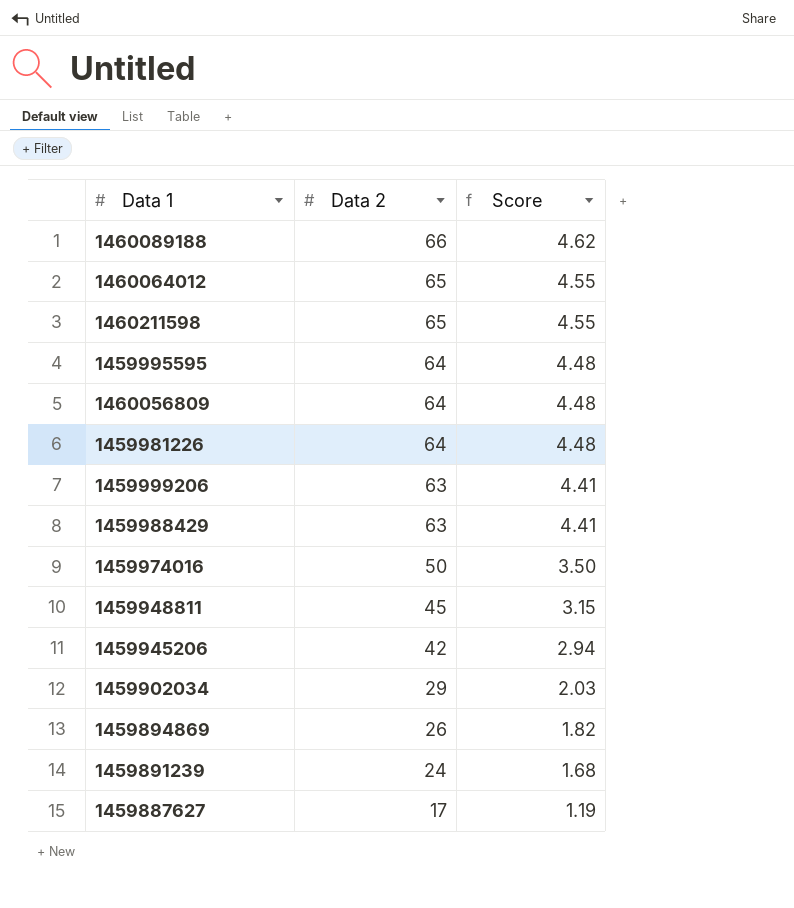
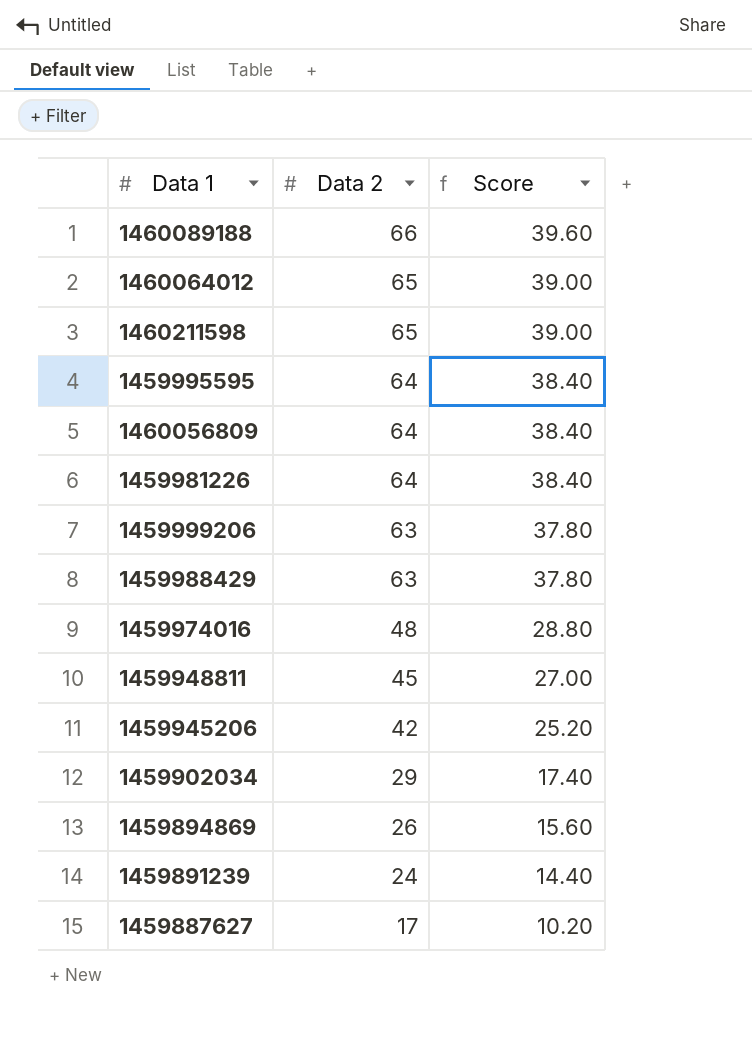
column Score | formula: [Data 2] * 0.07 -> [Data 2] * 0.6
1459974016 | Data 2: 50 -> 48

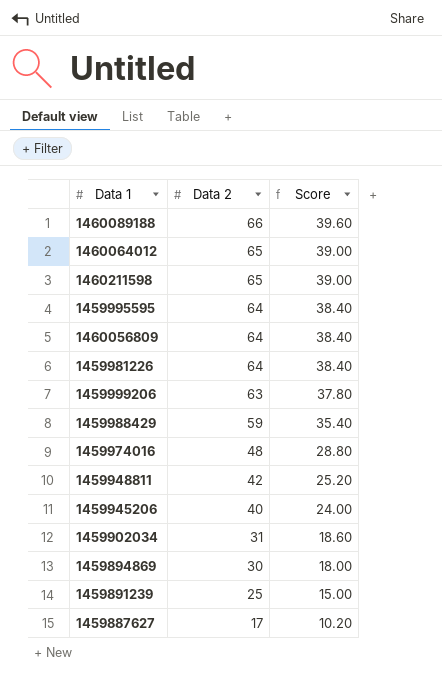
1459988429 | Data 2: 63 -> 59
1459988429 | Score: 37.80 -> 35.40
1459948811 | Data 2: 45 -> 42
1459948811 | Score: 27.00 -> 25.20
1459945206 | Data 2: 42 -> 40
1459945206 | Score: 25.20 -> 24.00
1459902034 | Data 2: 29 -> 31
1459902034 | Score: 17.40 -> 18.60
1459894869 | Data 2: 26 -> 30
1459894869 | Score: 15.60 -> 18.00
1459891239 | Data 2: 24 -> 25
1459891239 | Score: 14.40 -> 15.00

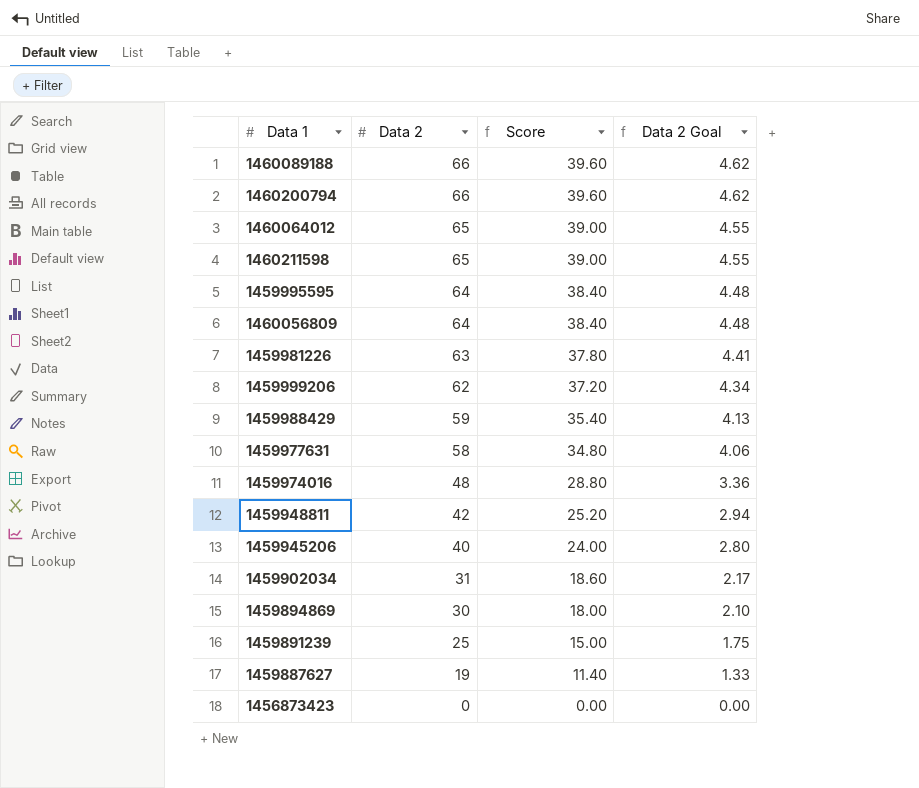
column Data 2 Goal | formula: none -> [Data 2] * 0.07
row 1460200794: none -> 66 | 39.60 | 4.62
1459981226 | Data 2: 64 -> 63
1459981226 | Score: 38.40 -> 37.80
1459999206 | Data 2: 63 -> 62
1459999206 | Score: 37.80 -> 37.20
row 1459977631: none -> 58 | 34.80 | 4.06
1459887627 | Data 2: 17 -> 19
1459887627 | Score: 10.20 -> 11.40
row 1456873423: none -> 0 | 0.00 | 0.00

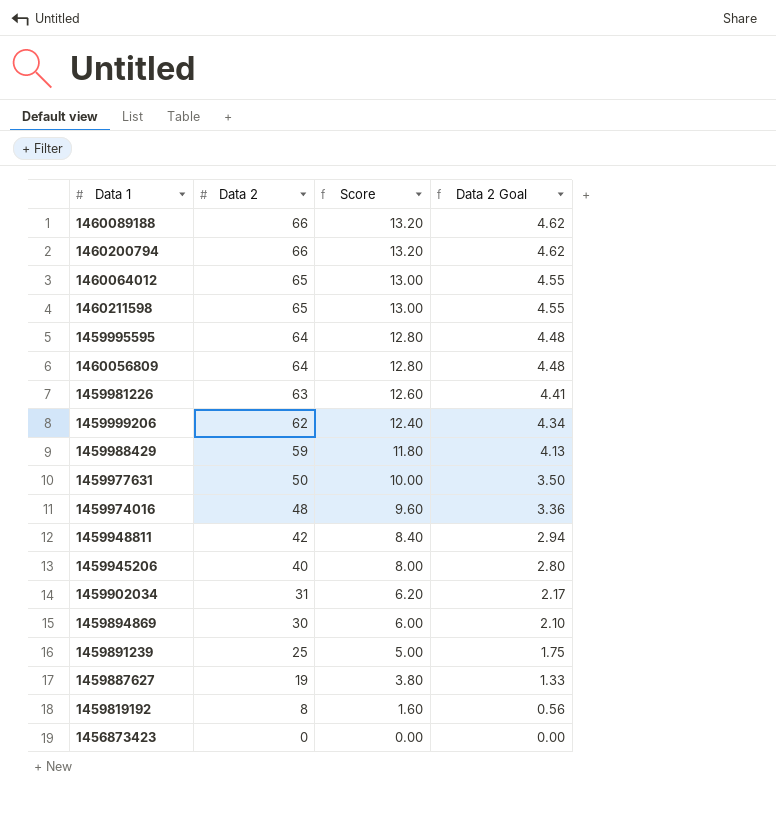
column Score | formula: [Data 2] * 0.6 -> [Data 2] * 0.2
1459977631 | Data 2: 58 -> 50
1459977631 | Data 2 Goal: 4.06 -> 3.50
row 1459819192: none -> 8 | 1.60 | 0.56

